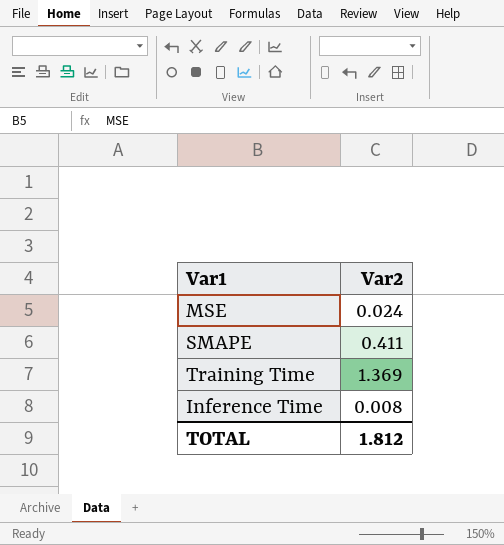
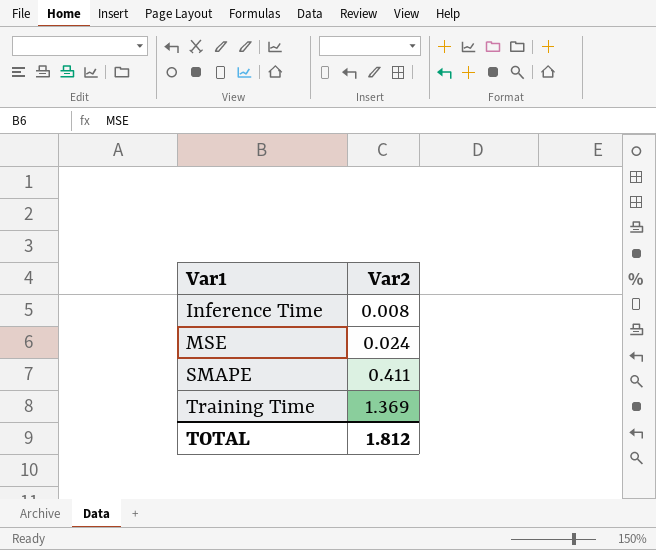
row order: none -> Var1 ascending

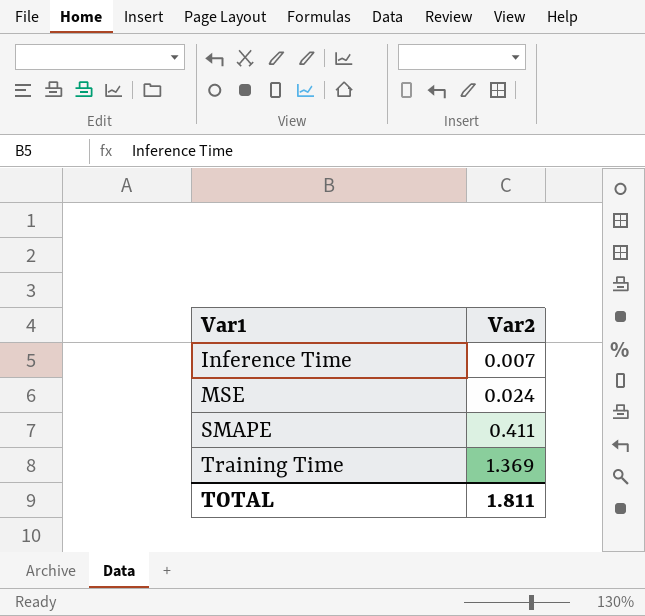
Inference Time | Var2: 0.008 -> 0.007
TOTAL | Var2: 1.812 -> 1.811

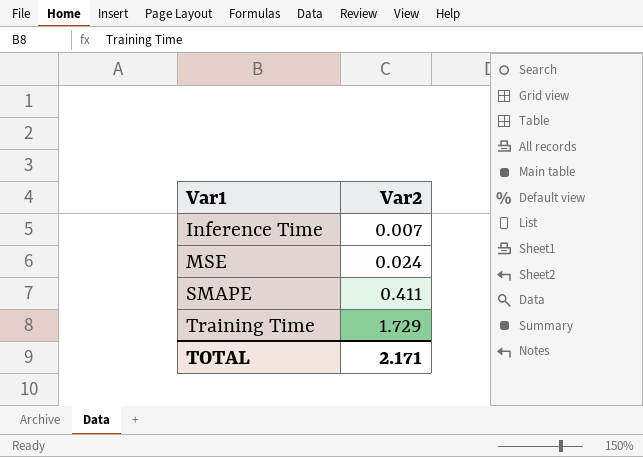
Training Time | Var2: 1.369 -> 1.729
TOTAL | Var2: 1.811 -> 2.171

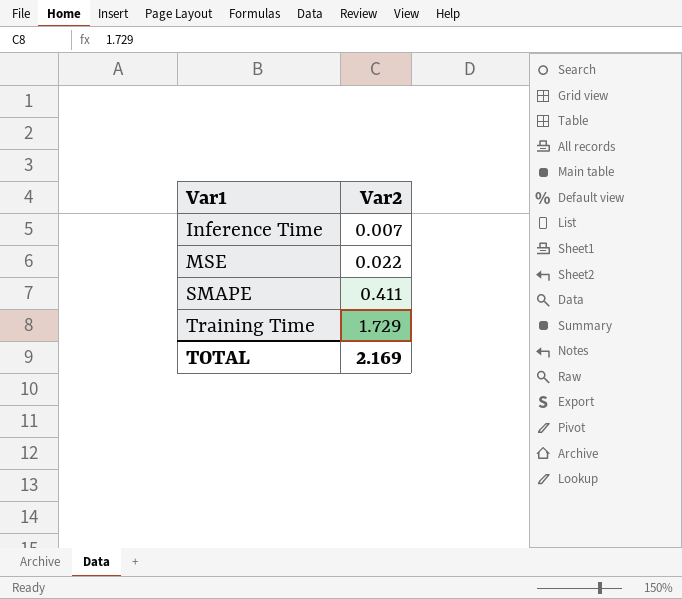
MSE | Var2: 0.024 -> 0.022
TOTAL | Var2: 2.171 -> 2.169

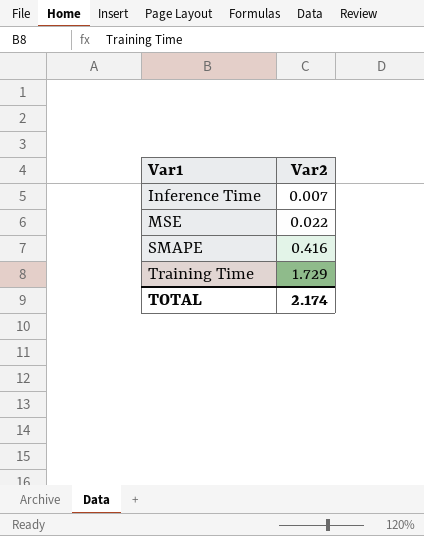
SMAPE | Var2: 0.411 -> 0.416
TOTAL | Var2: 2.169 -> 2.174

